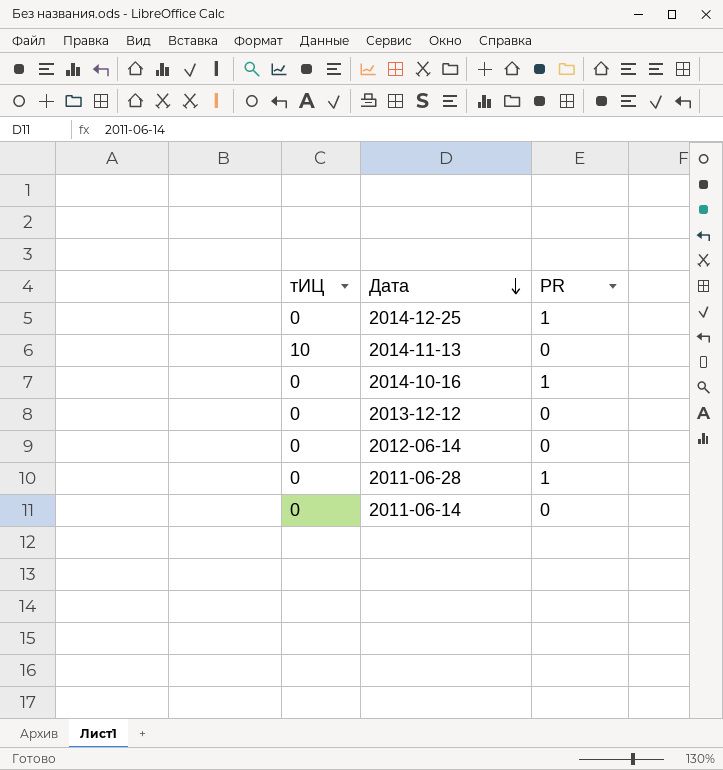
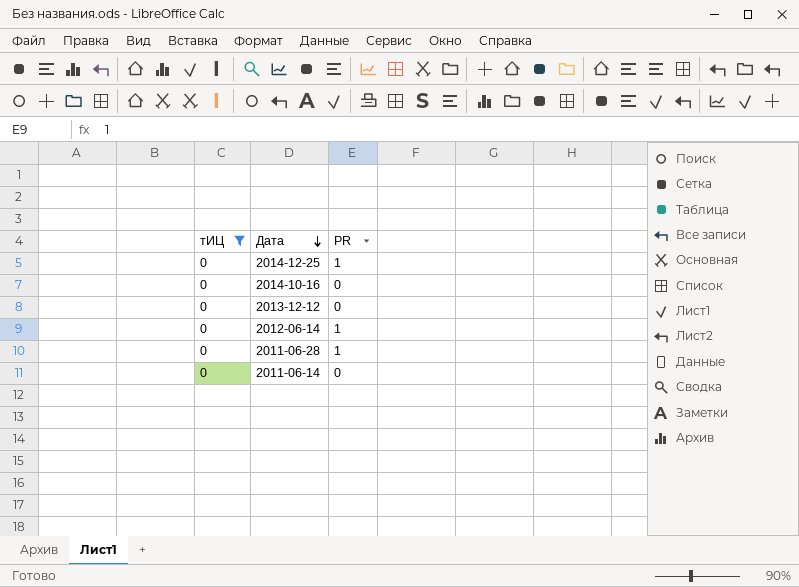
filter: none -> тИЦ = 0
2014-10-16 | PR: 1 -> 0
2012-06-14 | PR: 0 -> 1

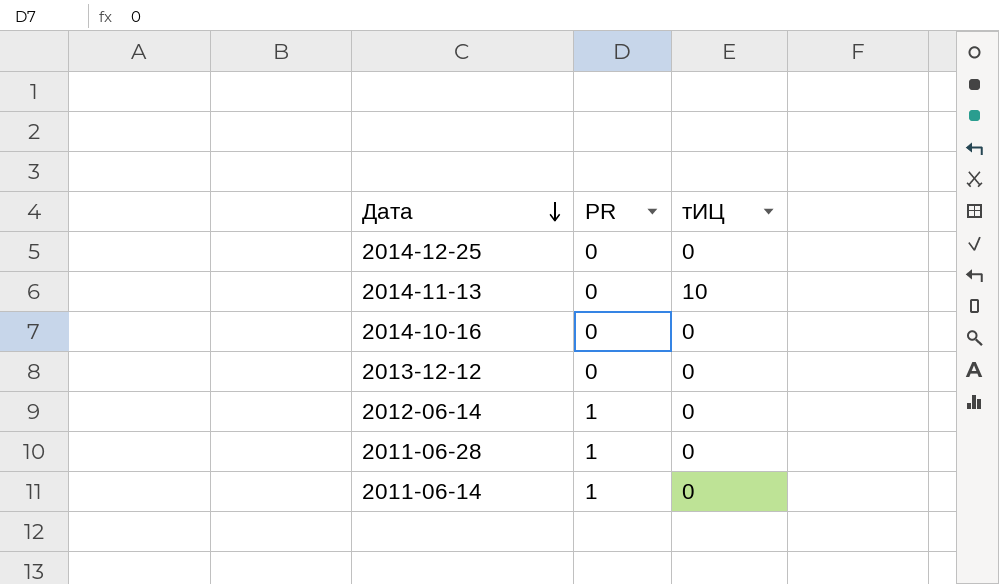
filter: тИЦ = 0 -> none
column тИЦ | position: 1 -> 3
2014-12-25 | PR: 1 -> 0
2011-06-14 | PR: 0 -> 1

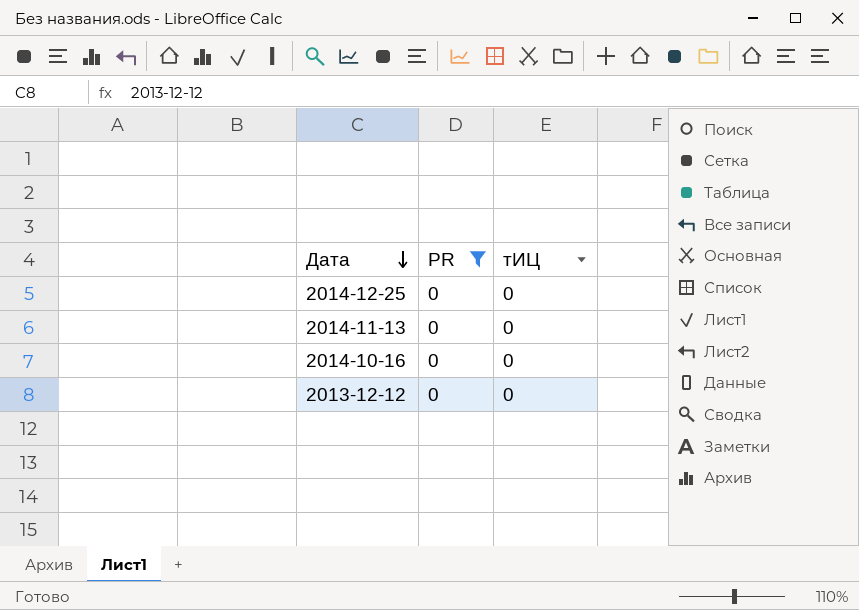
filter: none -> PR = 0
2014-11-13 | тИЦ: 10 -> 0

